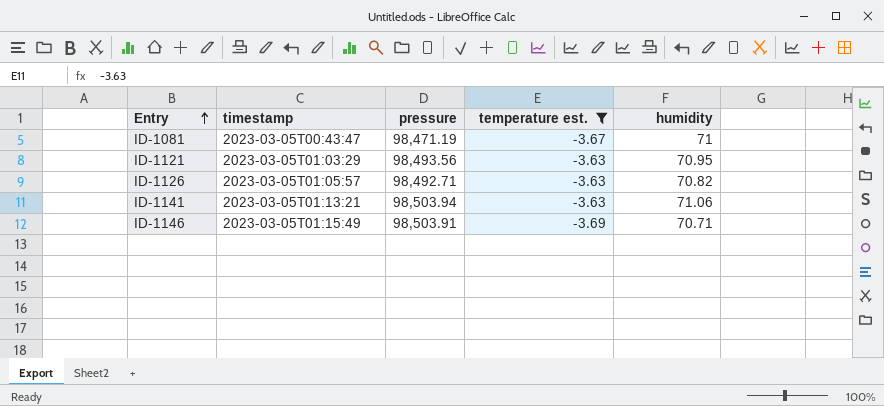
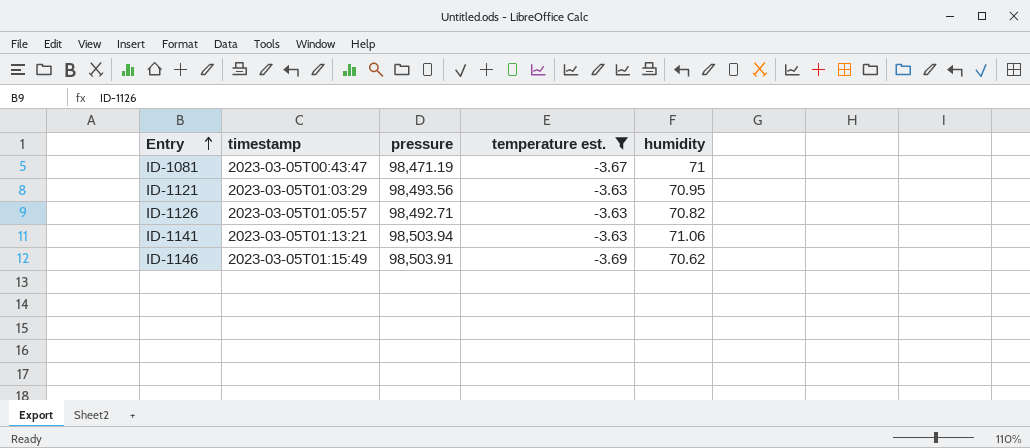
ID-1146 | humidity: 70.71 -> 70.62

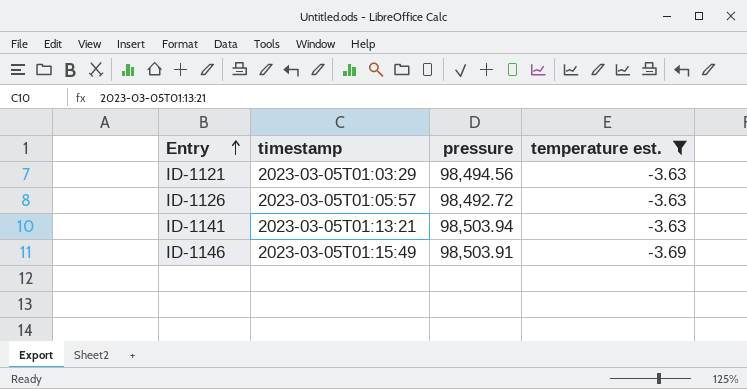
column humidity | position: 5 -> none
row ID-1081: 2023-03-05T00:43:47 | 98,471.19 | -3.67 | 71 -> none
ID-1121 | pressure: 98,493.56 -> 98,494.56
ID-1126 | pressure: 98,492.71 -> 98,492.72

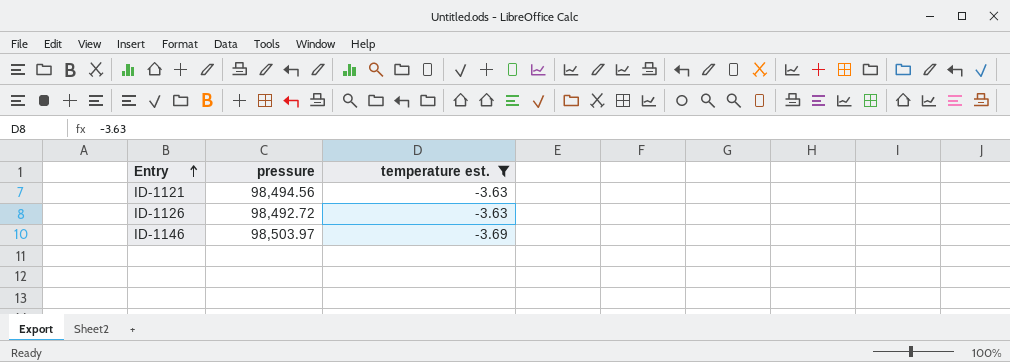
column timestamp | position: 2 -> none
row ID-1141: 2023-03-05T01:13:21 | 98,503.94 | -3.63 -> none
ID-1146 | pressure: 98,503.91 -> 98,503.97

